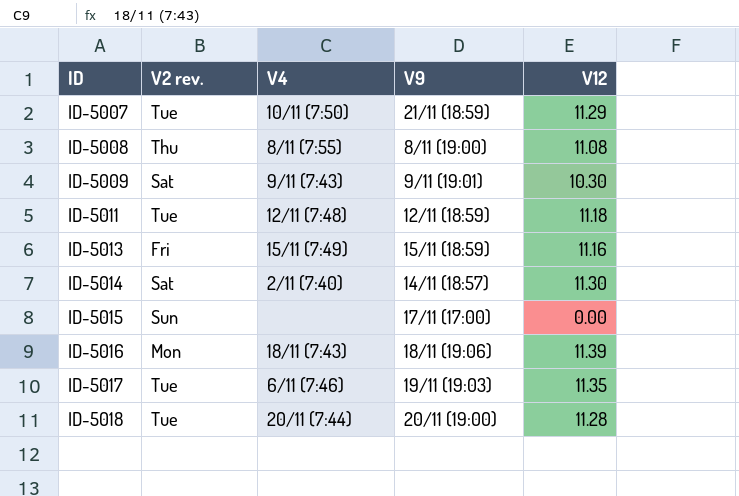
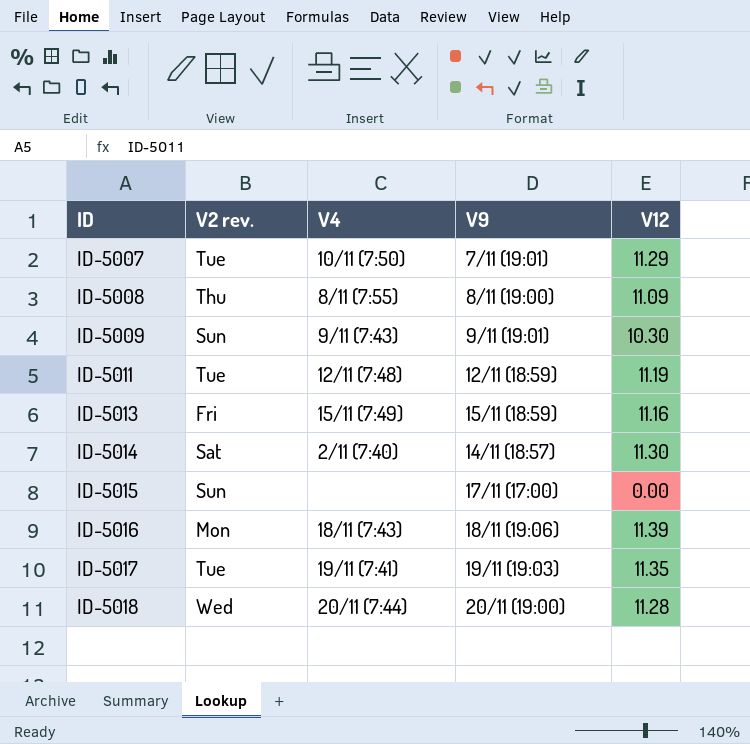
ID-5007 | V9: 21/11 (18:59) -> 7/11 (19:01)
ID-5008 | V12: 11.08 -> 11.09
ID-5009 | V2 rev.: Sat -> Sun
ID-5011 | V12: 11.18 -> 11.19
ID-5017 | V4: 6/11 (7:46) -> 19/11 (7:41)
ID-5018 | V2 rev.: Tue -> Wed

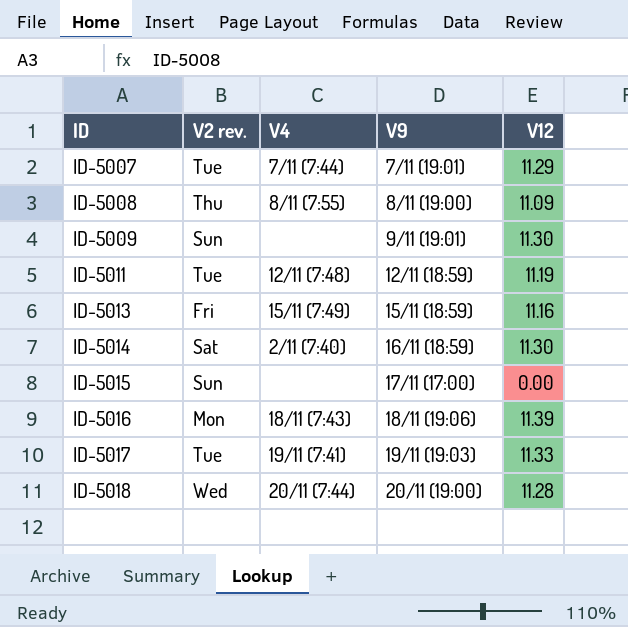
ID-5007 | V4: 10/11 (7:50) -> 7/11 (7:44)
ID-5009 | V4: 9/11 (7:43) -> none
ID-5009 | V12: 10.30 -> 11.30
ID-5014 | V9: 14/11 (18:57) -> 16/11 (18:59)
ID-5017 | V12: 11.35 -> 11.33

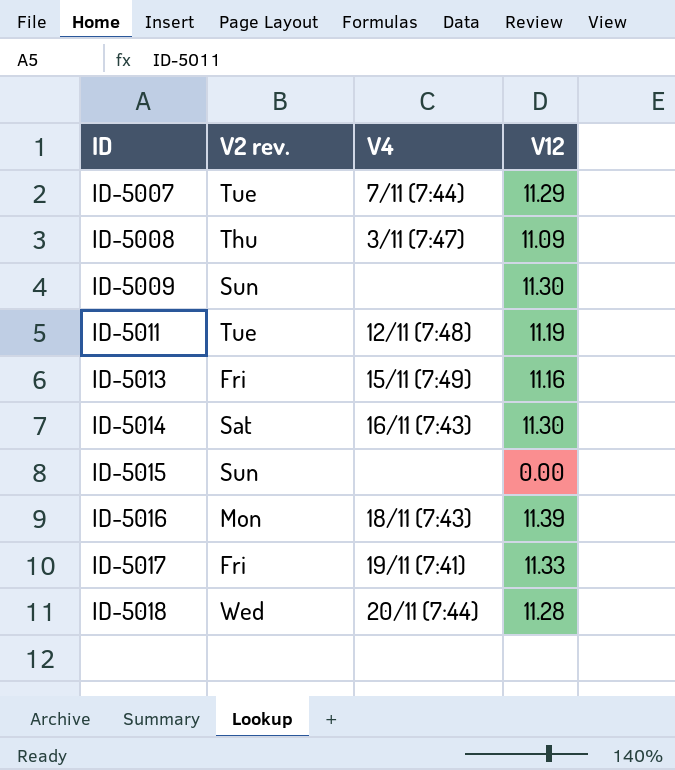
column V9 | position: 4 -> none
ID-5008 | V4: 8/11 (7:55) -> 3/11 (7:47)
ID-5014 | V4: 2/11 (7:40) -> 16/11 (7:43)
ID-5017 | V2 rev.: Tue -> Fri

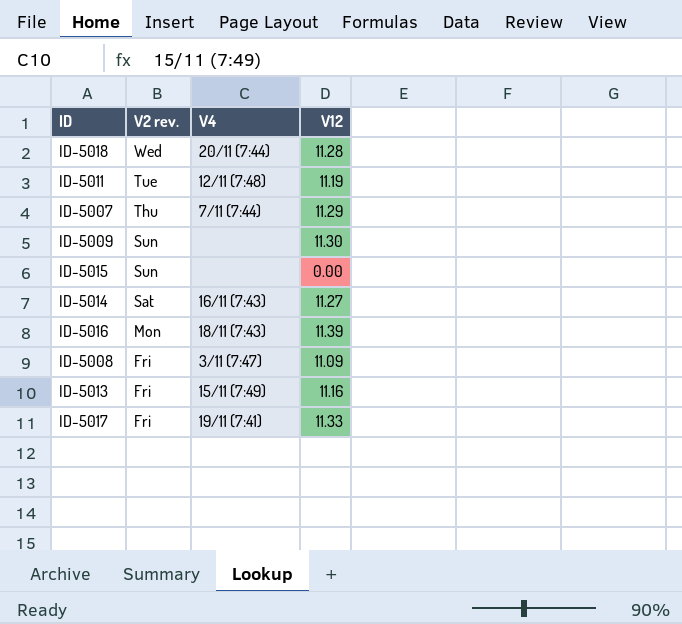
row order: ID ascending -> V2 rev. descending
ID-5007 | V2 rev.: Tue -> Thu
ID-5014 | V12: 11.30 -> 11.27
ID-5008 | V2 rev.: Thu -> Fri

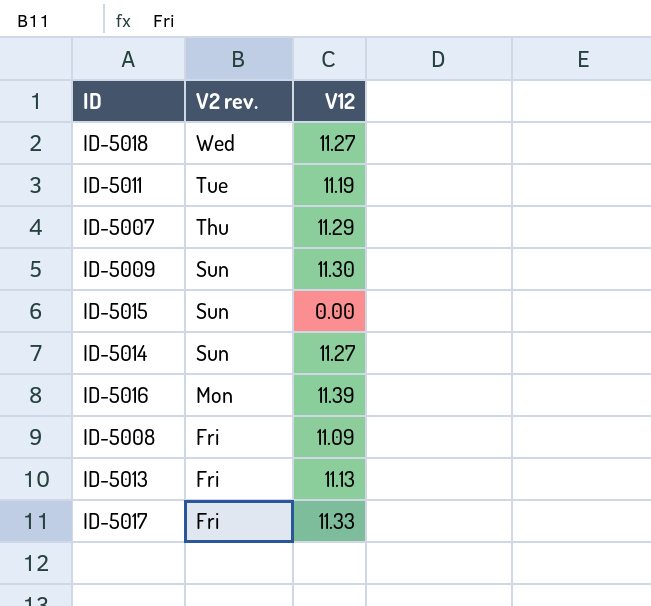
column V4 | position: 3 -> none
ID-5018 | V12: 11.28 -> 11.27
ID-5014 | V2 rev.: Sat -> Sun
ID-5013 | V12: 11.16 -> 11.13

